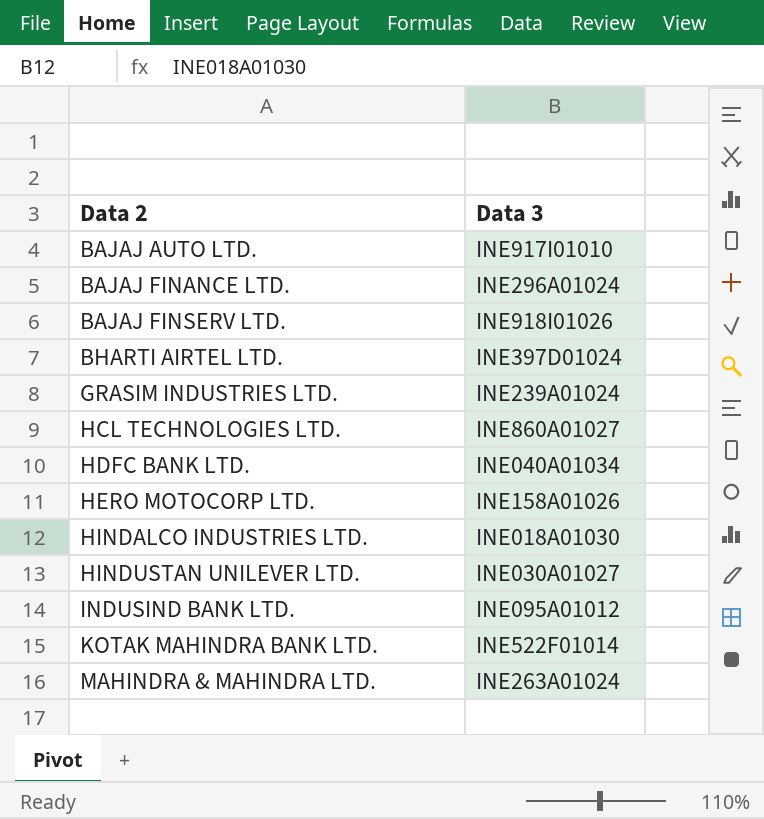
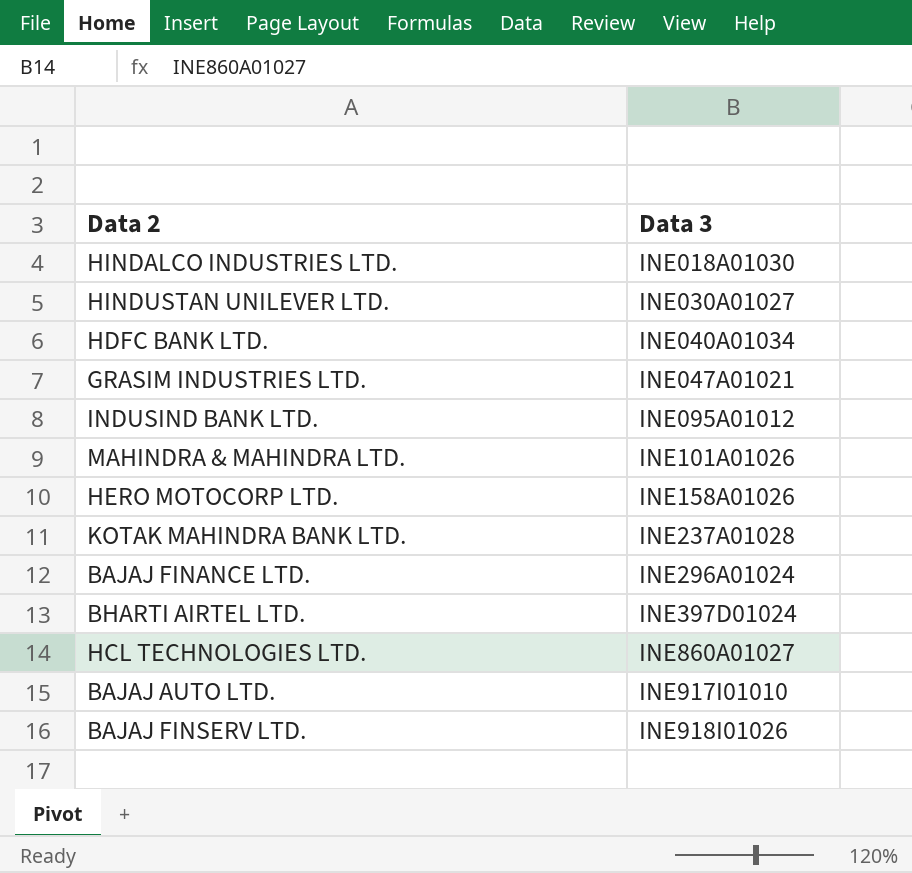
row order: Data 2 ascending -> Data 3 ascending
GRASIM INDUSTRIES LTD. | Data 3: INE239A01024 -> INE047A01021
MAHINDRA & MAHINDRA LTD. | Data 3: INE263A01024 -> INE101A01026
KOTAK MAHINDRA BANK LTD. | Data 3: INE522F01014 -> INE237A01028

